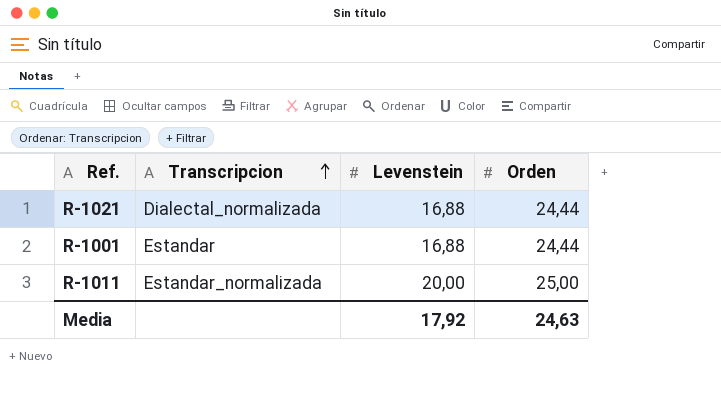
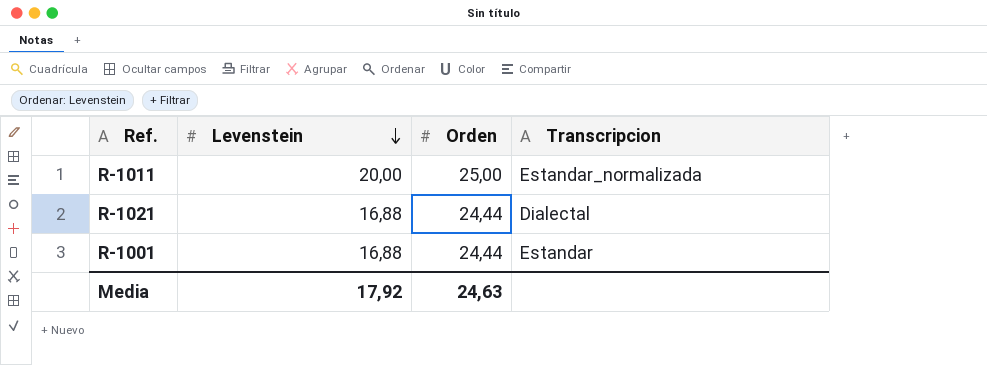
row order: Transcripcion ascending -> Levenstein descending
column Transcripcion | position: 2 -> 4
R-1021 | Transcripcion: Dialectal_normalizada -> Dialectal

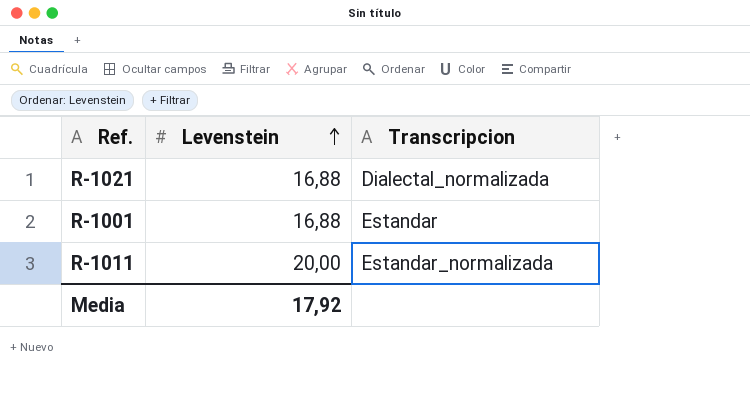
row order: Levenstein descending -> Levenstein ascending
column Orden | position: 3 -> none
R-1021 | Transcripcion: Dialectal -> Dialectal_normalizada

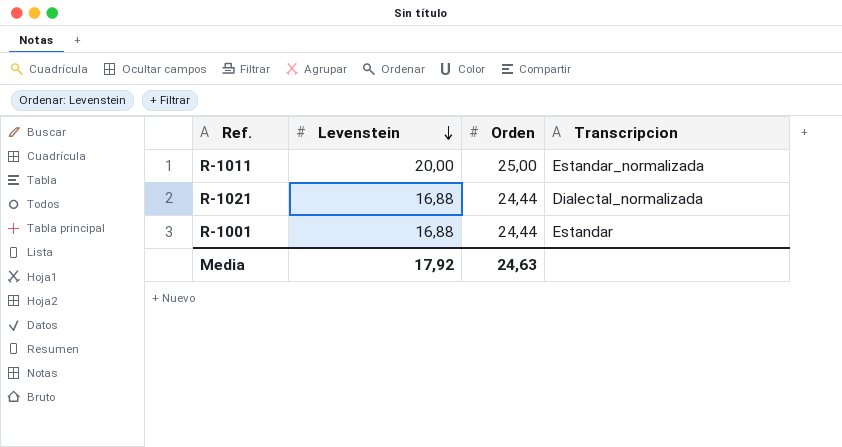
row order: Levenstein ascending -> Levenstein descending
column Orden | position: none -> 3

